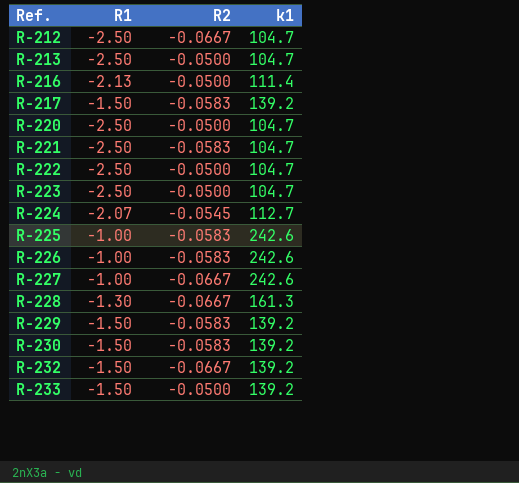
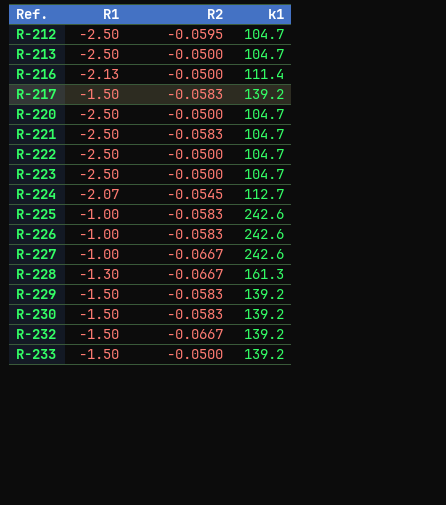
R-212 | R2: -0.0667 -> -0.0595

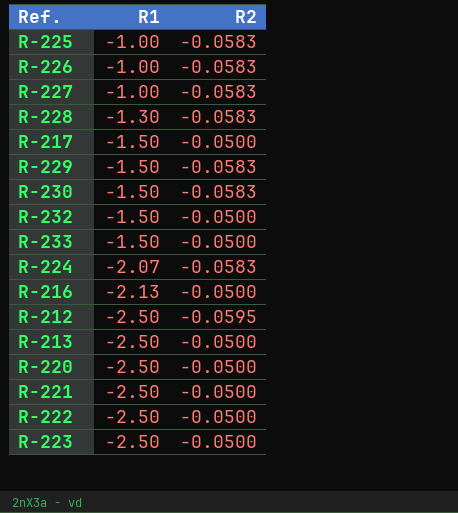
row order: Ref. ascending -> R1 descending
column k1 | position: 4 -> none
R-227 | R2: -0.0667 -> -0.0583
R-228 | R2: -0.0667 -> -0.0583
R-217 | R2: -0.0583 -> -0.0500
R-232 | R2: -0.0667 -> -0.0500
R-224 | R2: -0.0545 -> -0.0583
R-221 | R2: -0.0583 -> -0.0500

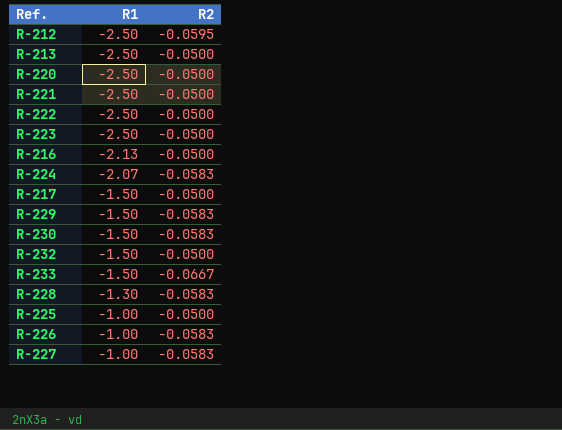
row order: R1 descending -> R1 ascending
R-233 | R2: -0.0500 -> -0.0667
R-225 | R2: -0.0583 -> -0.0500

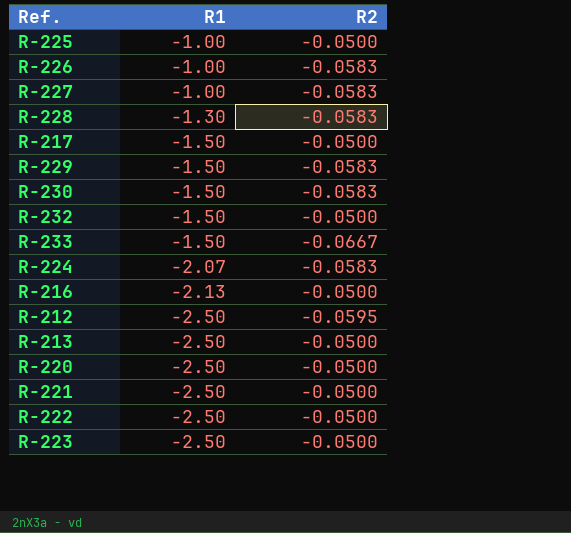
row order: R1 ascending -> R1 descending

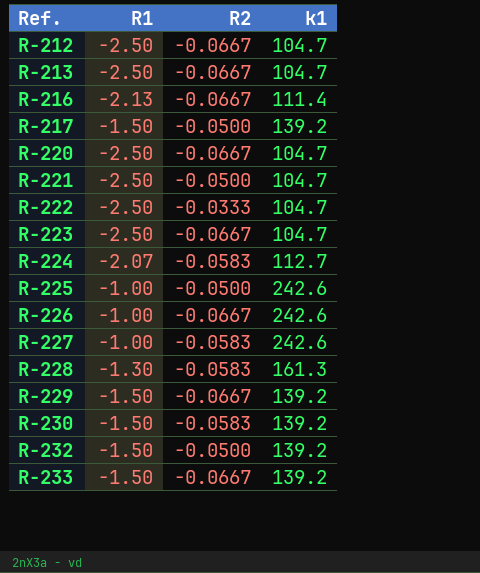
row order: R1 descending -> Ref. ascending
column k1 | position: none -> 4
R-212 | R2: -0.0595 -> -0.0667
R-213 | R2: -0.0500 -> -0.0667
R-216 | R2: -0.0500 -> -0.0667
R-220 | R2: -0.0500 -> -0.0667
R-222 | R2: -0.0500 -> -0.0333
R-223 | R2: -0.0500 -> -0.0667
R-226 | R2: -0.0583 -> -0.0667
R-229 | R2: -0.0583 -> -0.0667

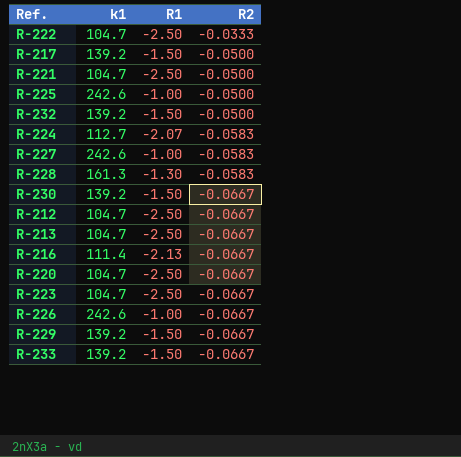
row order: Ref. ascending -> R2 descending
column k1 | position: 4 -> 2
R-230 | R2: -0.0583 -> -0.0667

